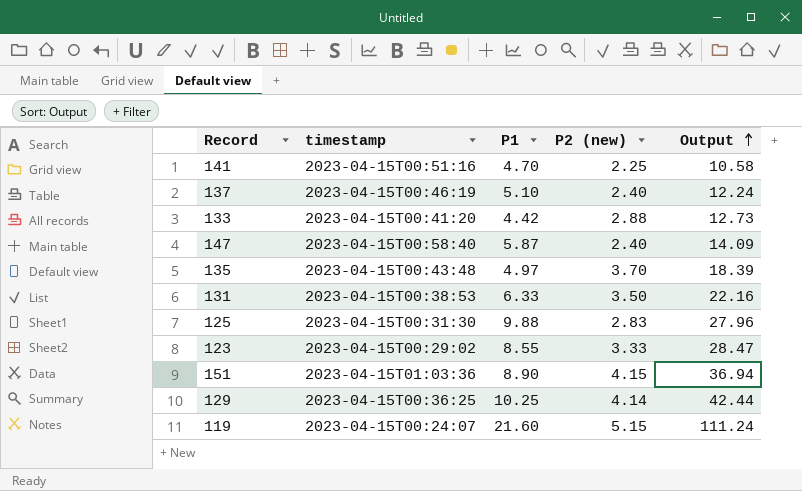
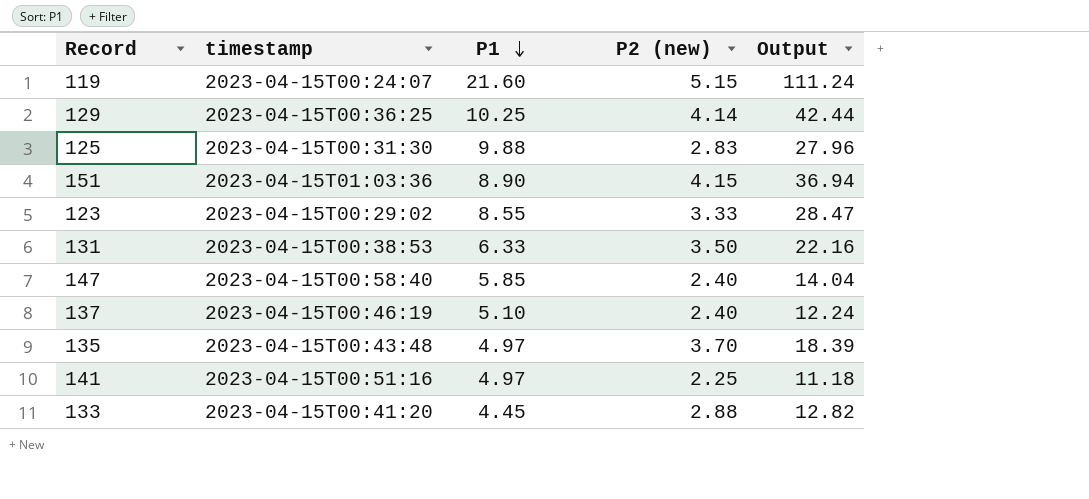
row order: Output ascending -> P1 descending
147 | P1: 5.87 -> 5.85
147 | Output: 14.09 -> 14.04
141 | P1: 4.70 -> 4.97
141 | Output: 10.58 -> 11.18
133 | P1: 4.42 -> 4.45
133 | Output: 12.73 -> 12.82

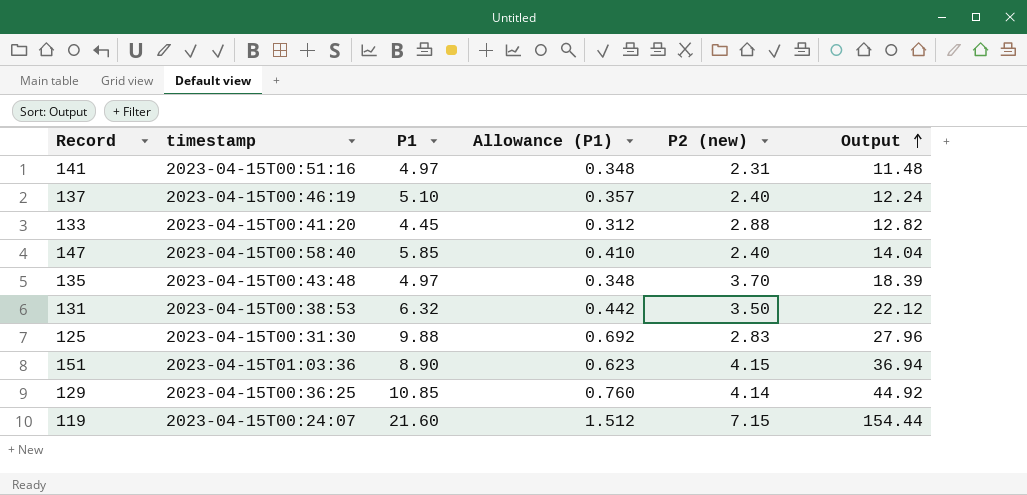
row order: P1 descending -> Output ascending
column Allowance (P1) | formula: none -> [P1] * 0.07
row 123: 2023-04-15T00:29:02 | 8.55 | 3.33 | 28.47 -> none
141 | P2 (new): 2.25 -> 2.31
141 | Output: 11.18 -> 11.48
131 | P1: 6.33 -> 6.32
131 | Output: 22.16 -> 22.12
129 | P1: 10.25 -> 10.85
129 | Output: 42.44 -> 44.92
119 | P2 (new): 5.15 -> 7.15
119 | Output: 111.24 -> 154.44

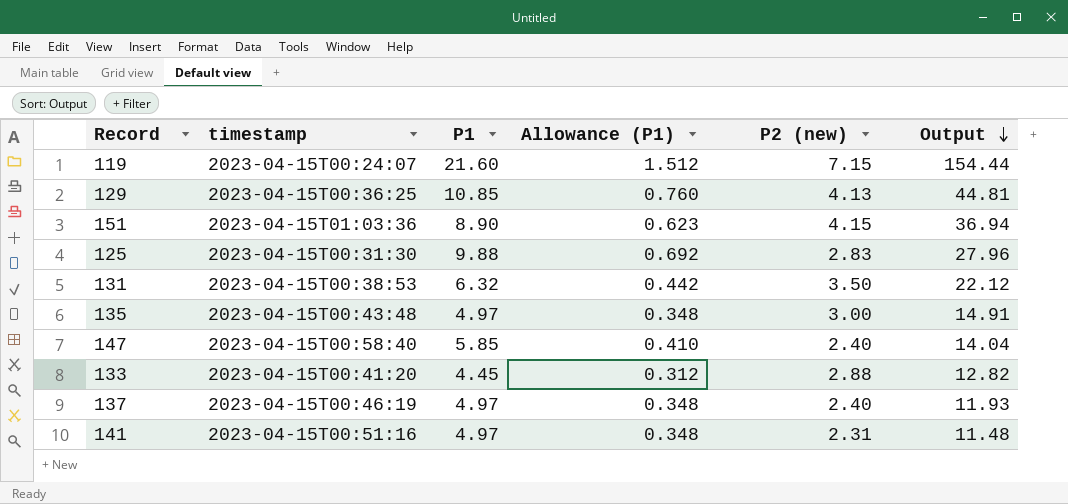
row order: Output ascending -> Output descending
129 | P2 (new): 4.14 -> 4.13
129 | Output: 44.92 -> 44.81
135 | P2 (new): 3.70 -> 3.00
135 | Output: 18.39 -> 14.91
137 | P1: 5.10 -> 4.97
137 | Allowance (P1): 0.357 -> 0.348
137 | Output: 12.24 -> 11.93

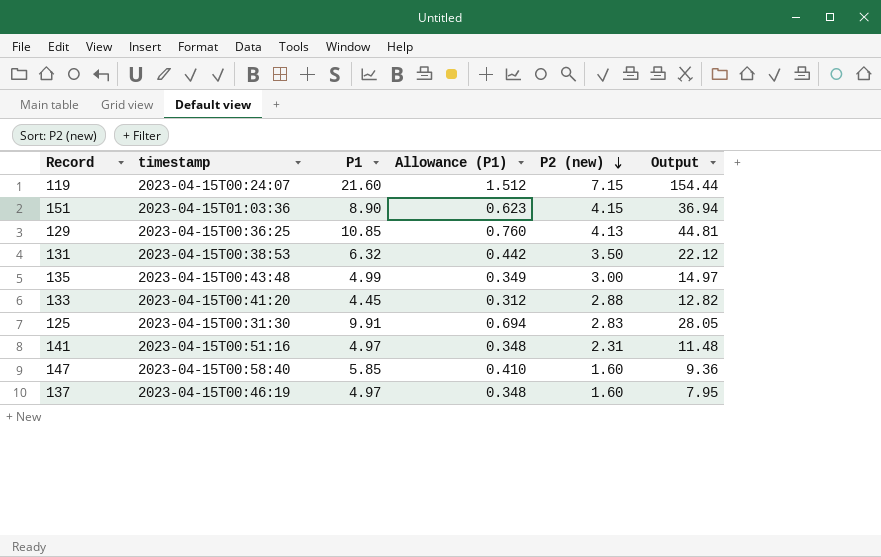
row order: Output descending -> P2 (new) descending
135 | P1: 4.97 -> 4.99
135 | Allowance (P1): 0.348 -> 0.349
135 | Output: 14.91 -> 14.97
125 | P1: 9.88 -> 9.91
125 | Allowance (P1): 0.692 -> 0.694
125 | Output: 27.96 -> 28.05
147 | P2 (new): 2.40 -> 1.60
147 | Output: 14.04 -> 9.36
137 | P2 (new): 2.40 -> 1.60
137 | Output: 11.93 -> 7.95

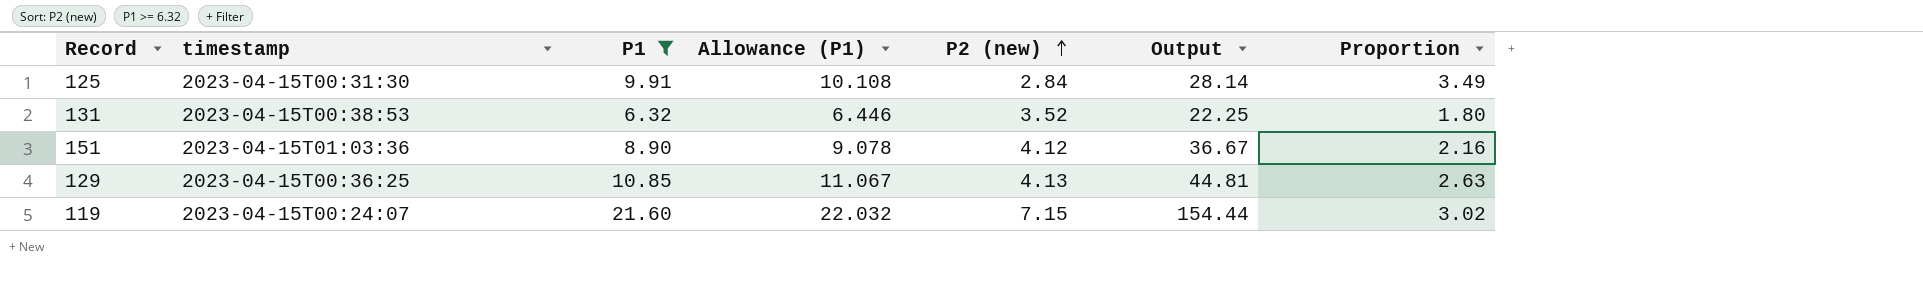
filter: none -> P1 >= 6.32
row order: P2 (new) descending -> P2 (new) ascending
column Allowance (P1) | formula: [P1] * 0.07 -> [P1] * 1.02
column Proportion | formula: none -> [P1] / [P2 (new)]
125 | P2 (new): 2.83 -> 2.84
125 | Output: 28.05 -> 28.14
131 | P2 (new): 3.50 -> 3.52
131 | Output: 22.12 -> 22.25
151 | P2 (new): 4.15 -> 4.12
151 | Output: 36.94 -> 36.67

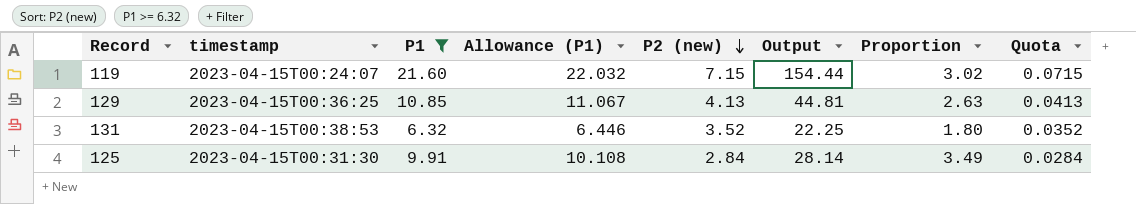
row order: P2 (new) ascending -> P2 (new) descending
column Quota | formula: none -> [P2 (new)] * 0.01
row 151: 2023-04-15T01:03:36 | 8.90 | 9.078 | 4.12 | 36.67 | 2.16 -> none

